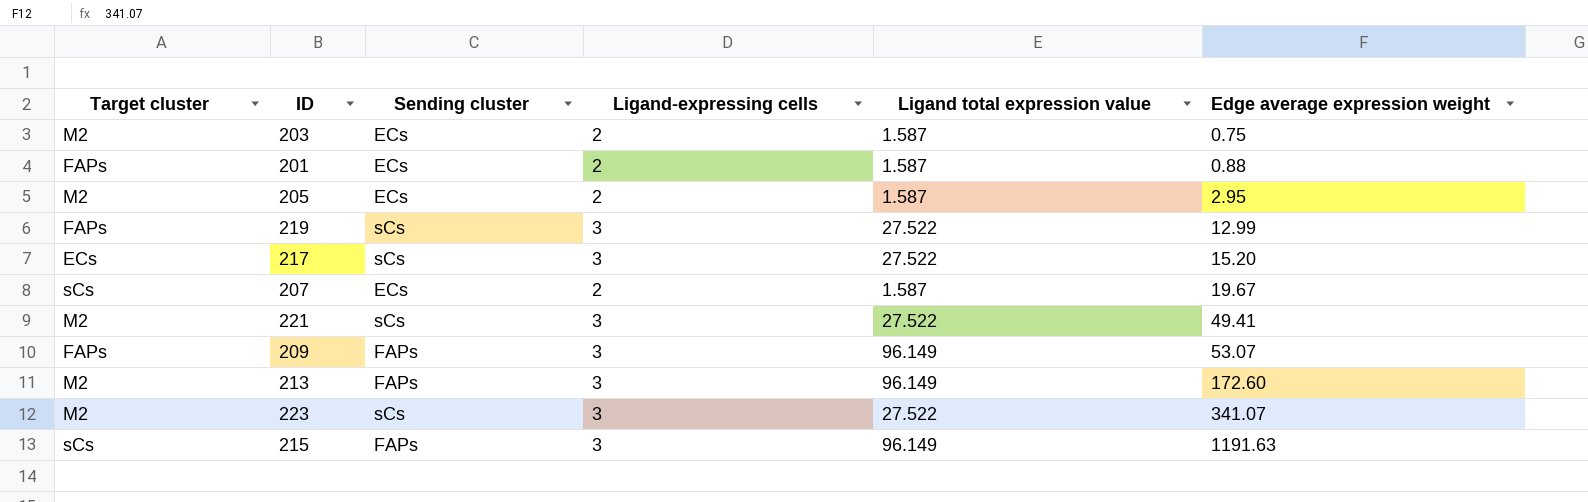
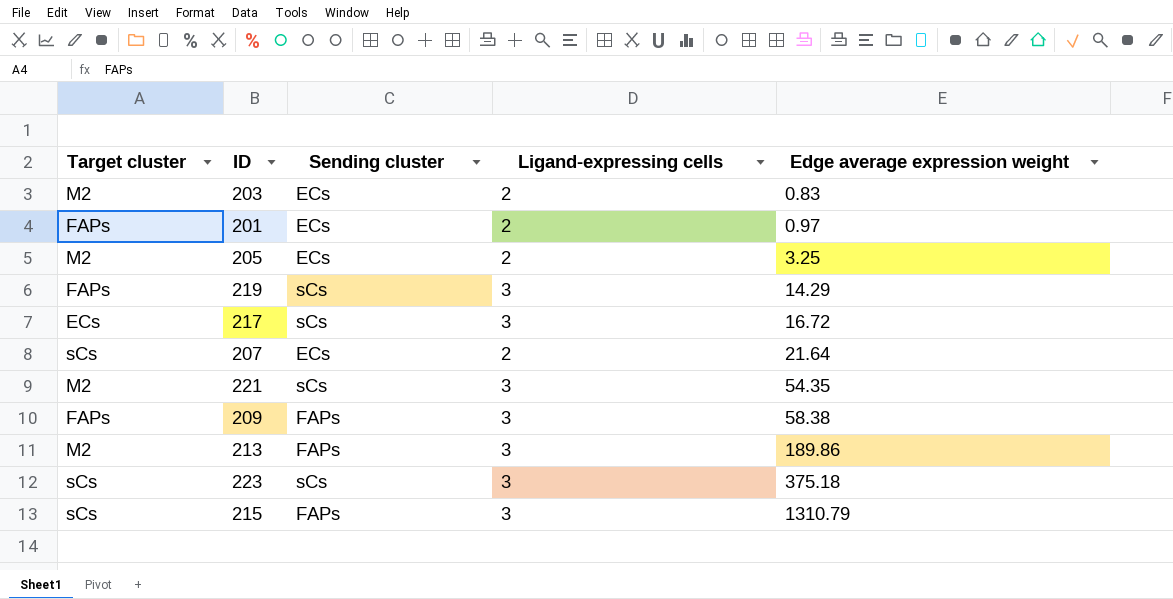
column Ligand total expression value | position: 5 -> none
203 | Edge average expression weight: 0.75 -> 0.83
201 | Edge average expression weight: 0.88 -> 0.97
205 | Edge average expression weight: 2.95 -> 3.25
219 | Edge average expression weight: 12.99 -> 14.29
217 | Edge average expression weight: 15.20 -> 16.72
207 | Edge average expression weight: 19.67 -> 21.64
221 | Edge average expression weight: 49.41 -> 54.35
209 | Edge average expression weight: 53.07 -> 58.38
213 | Edge average expression weight: 172.60 -> 189.86
223 | Target cluster: M2 -> sCs
223 | Edge average expression weight: 341.07 -> 375.18
215 | Edge average expression weight: 1191.63 -> 1310.79

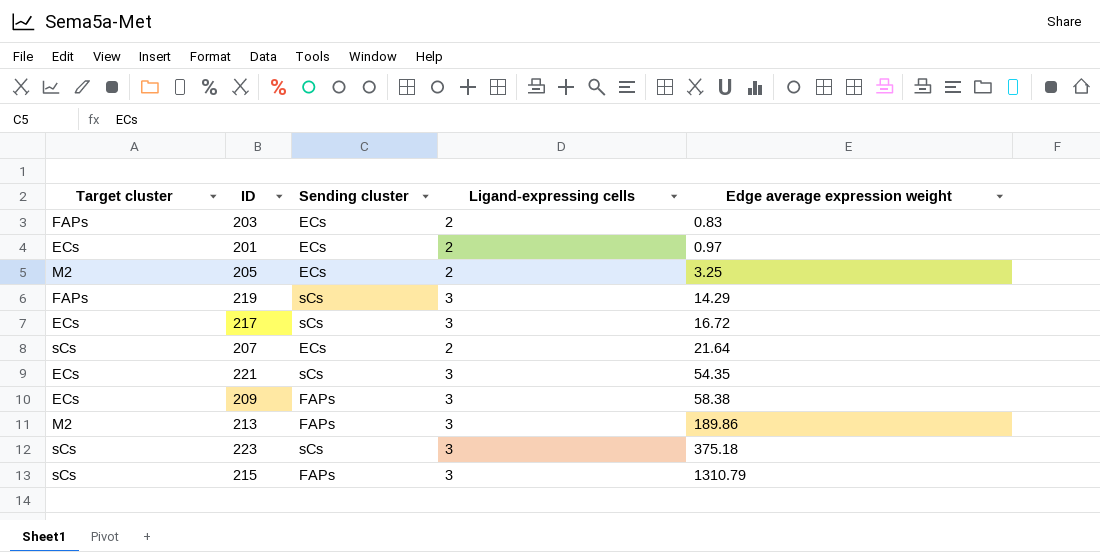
203 | Target cluster: M2 -> FAPs
201 | Target cluster: FAPs -> ECs
221 | Target cluster: M2 -> ECs
209 | Target cluster: FAPs -> ECs

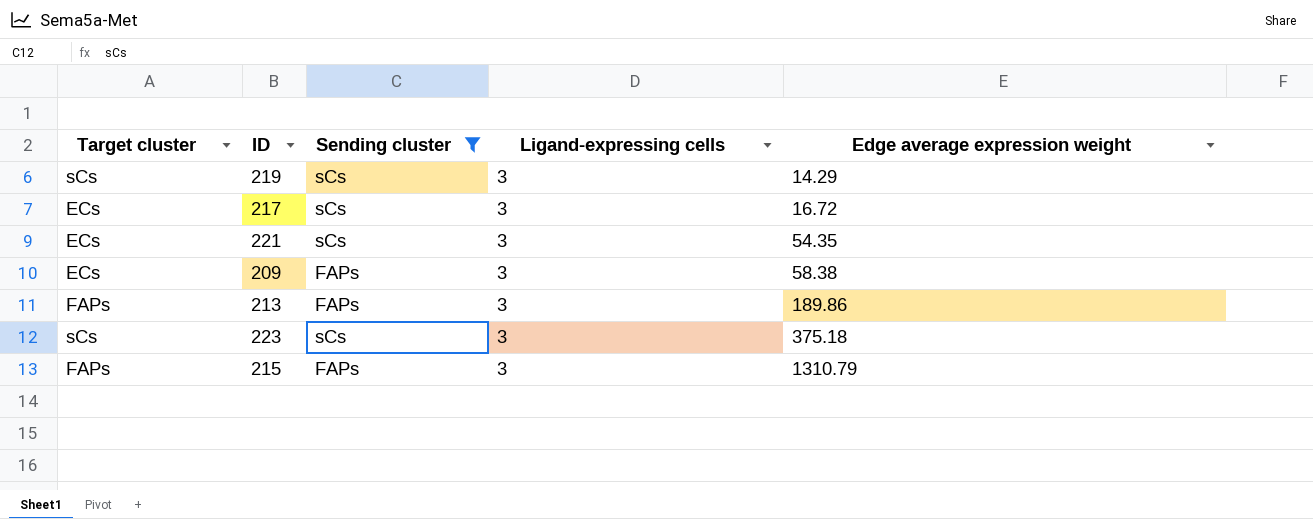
filter: none -> Sending cluster != ECs
219 | Target cluster: FAPs -> sCs
213 | Target cluster: M2 -> FAPs
215 | Target cluster: sCs -> FAPs

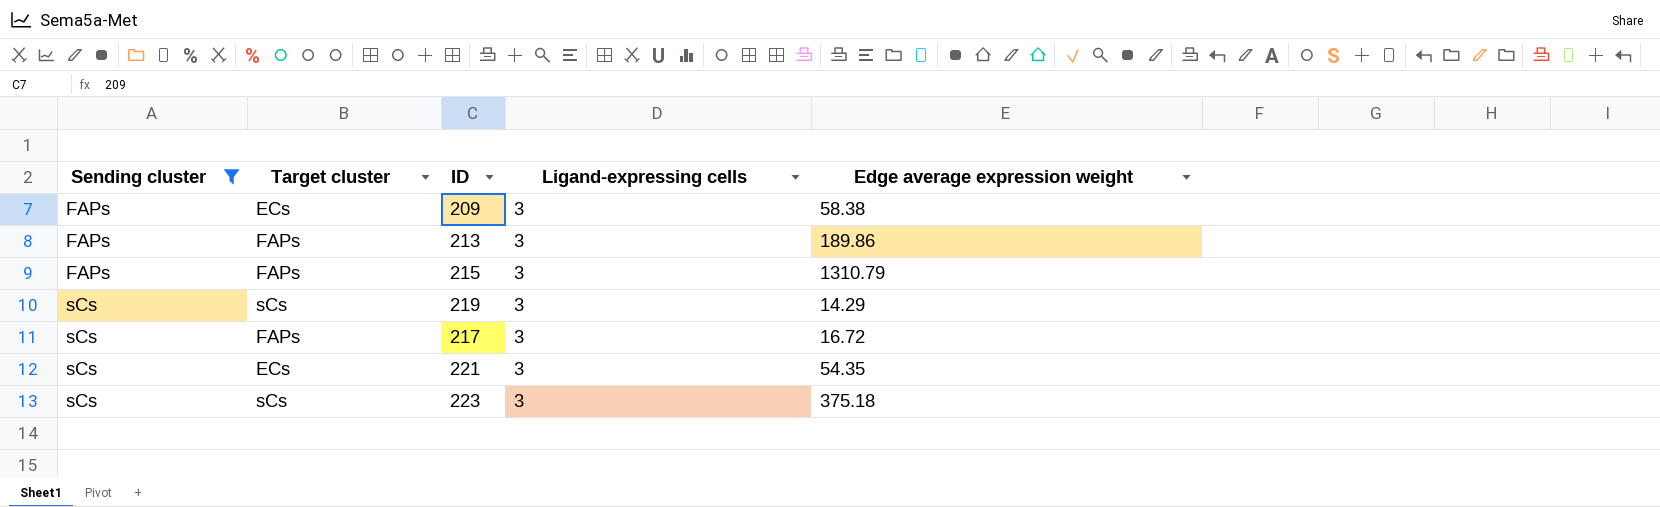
row order: Edge average expression weight ascending -> Sending cluster ascending
column Sending cluster | position: 3 -> 1
217 | Target cluster: ECs -> FAPs

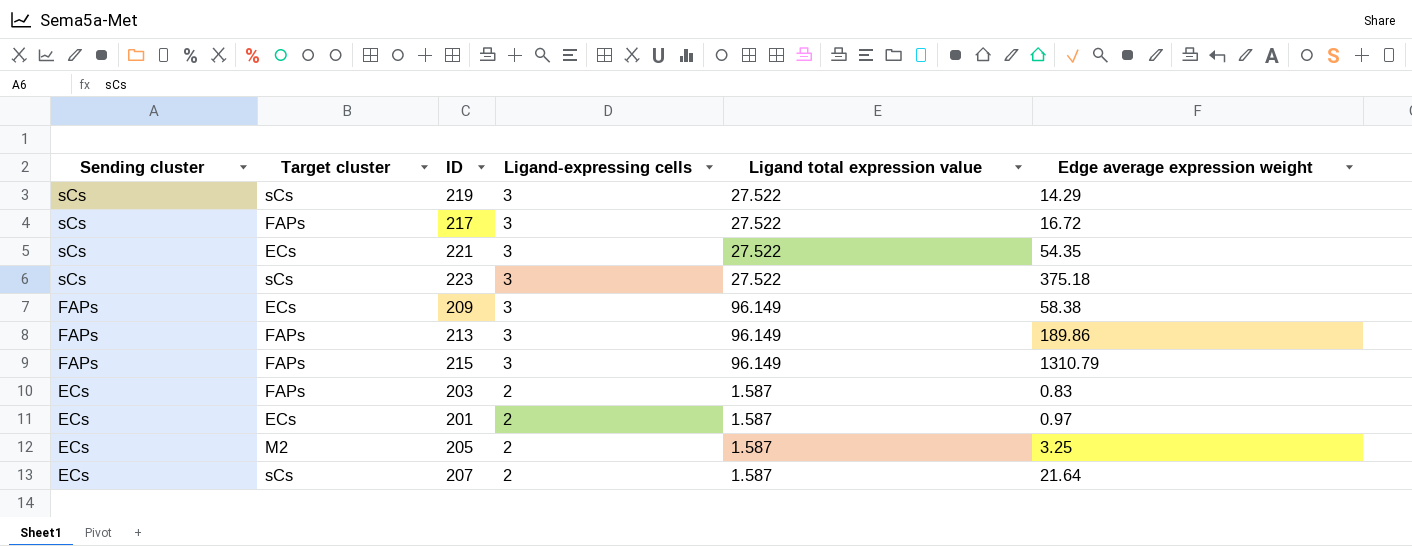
filter: Sending cluster != ECs -> none
row order: Sending cluster ascending -> Sending cluster descending
column Ligand total expression value | position: none -> 5

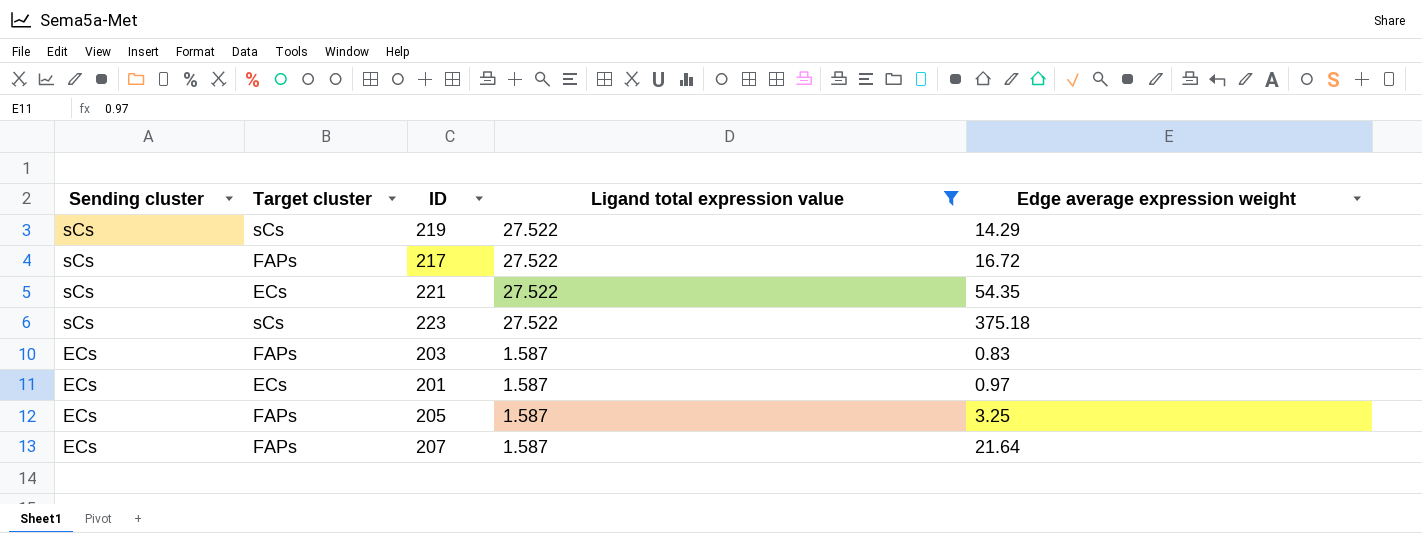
filter: none -> Ligand total expression value != 96.149
column Ligand-expressing cells | position: 4 -> none
205 | Target cluster: M2 -> FAPs
207 | Target cluster: sCs -> FAPs

